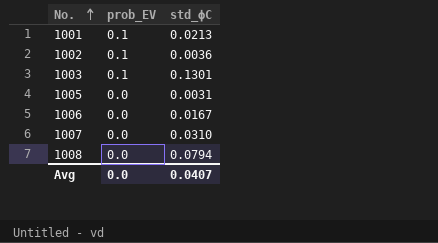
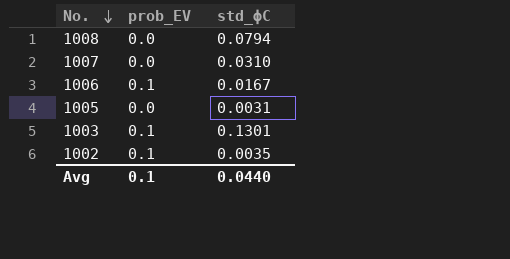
row order: No. ascending -> No. descending
row 1001: 0.1 | 0.0213 -> none
1006 | prob_EV: 0.0 -> 0.1
1002 | std_ϕC: 0.0036 -> 0.0035
Avg | prob_EV: 0.0 -> 0.1
Avg | std_ϕC: 0.0407 -> 0.0440

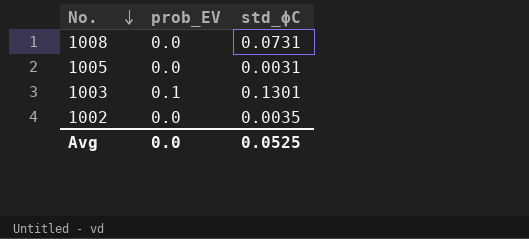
row 1007: 0.0 | 0.0310 -> none
row 1006: 0.1 | 0.0167 -> none
1008 | std_ϕC: 0.0794 -> 0.0731
1002 | prob_EV: 0.1 -> 0.0
Avg | prob_EV: 0.1 -> 0.0
Avg | std_ϕC: 0.0440 -> 0.0525

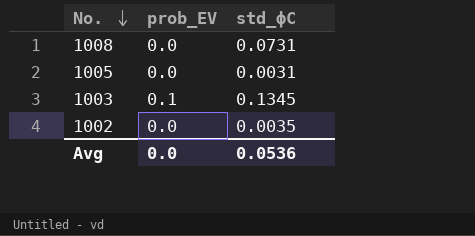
1003 | std_ϕC: 0.1301 -> 0.1345
Avg | std_ϕC: 0.0525 -> 0.0536

